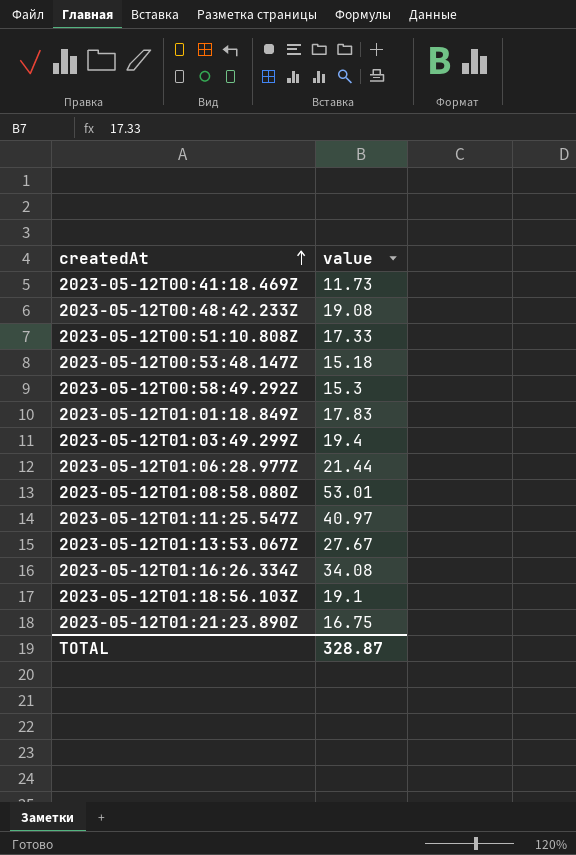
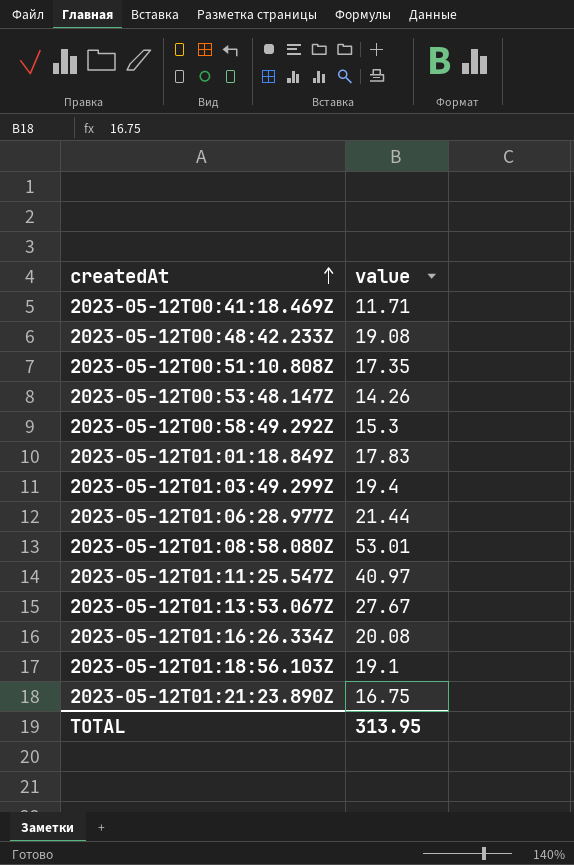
2023-05-12T00:41:18.469Z | value: 11.73 -> 11.71
2023-05-12T00:51:10.808Z | value: 17.33 -> 17.35
2023-05-12T00:53:48.147Z | value: 15.18 -> 14.26
2023-05-12T01:16:26.334Z | value: 34.08 -> 20.08
TOTAL | value: 328.87 -> 313.95

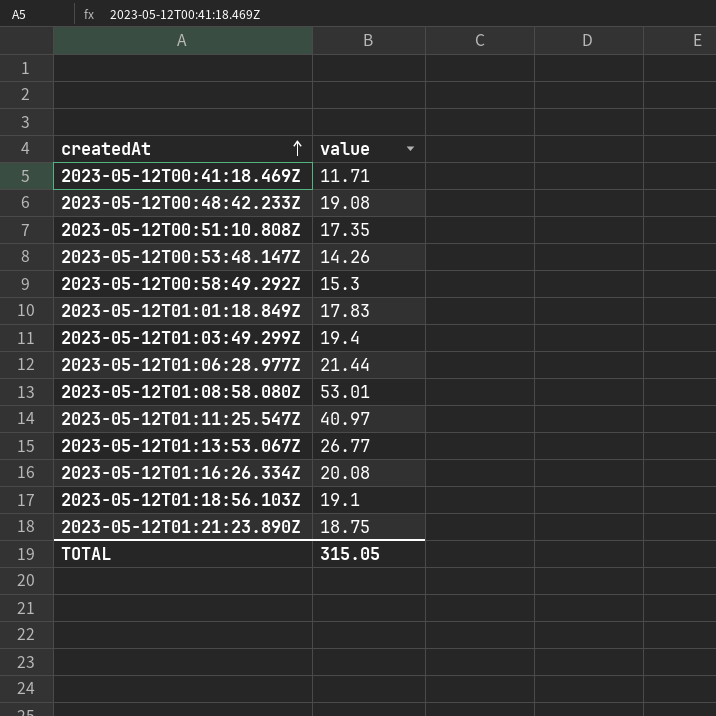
2023-05-12T01:13:53.067Z | value: 27.67 -> 26.77
2023-05-12T01:21:23.890Z | value: 16.75 -> 18.75
TOTAL | value: 313.95 -> 315.05

